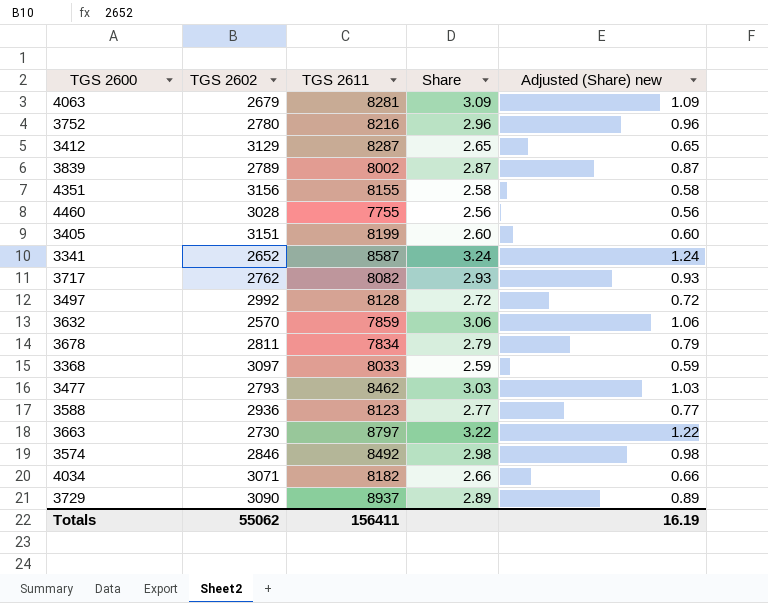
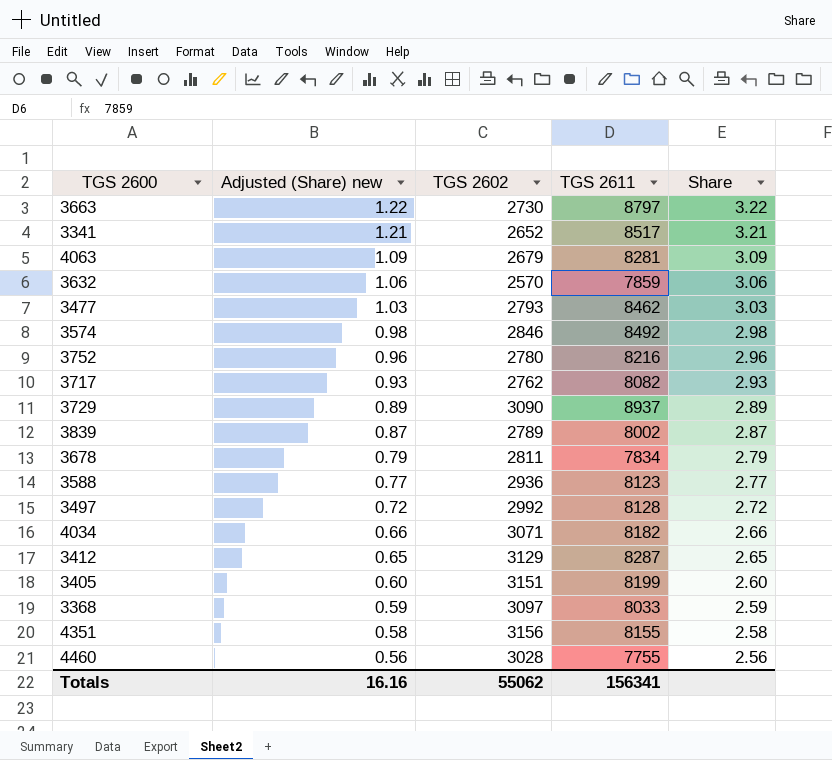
row order: none -> Adjusted (Share) new descending
column Adjusted (Share) new | position: 5 -> 2
3341 | Adjusted (Share) new: 1.24 -> 1.21
3341 | TGS 2611: 8587 -> 8517
3341 | Share: 3.24 -> 3.21
Totals | Adjusted (Share) new: 16.19 -> 16.16
Totals | TGS 2611: 156411 -> 156341

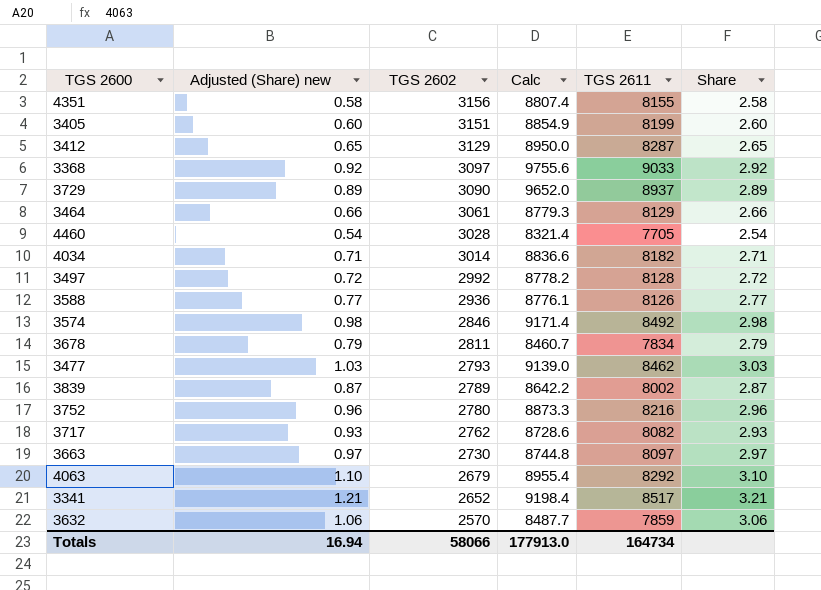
row order: Adjusted (Share) new descending -> TGS 2602 descending
column Calc | formula: none -> [TGS 2611] * 1.08
3368 | Adjusted (Share) new: 0.59 -> 0.92
3368 | TGS 2611: 8033 -> 9033
3368 | Share: 2.59 -> 2.92
row 3464: none -> 0.66 | 3061 | 8779.3 | 8129 | 2.66
4460 | Adjusted (Share) new: 0.56 -> 0.54
4460 | TGS 2611: 7755 -> 7705
4460 | Share: 2.56 -> 2.54
4034 | Adjusted (Share) new: 0.66 -> 0.71
4034 | TGS 2602: 3071 -> 3014
4034 | Share: 2.66 -> 2.71
3588 | TGS 2611: 8123 -> 8126
3663 | Adjusted (Share) new: 1.22 -> 0.97
3663 | TGS 2611: 8797 -> 8097
3663 | Share: 3.22 -> 2.97
4063 | Adjusted (Share) new: 1.09 -> 1.10
4063 | TGS 2611: 8281 -> 8292
4063 | Share: 3.09 -> 3.10
Totals | Adjusted (Share) new: 16.16 -> 16.94
Totals | TGS 2602: 55062 -> 58066
Totals | TGS 2611: 156341 -> 164734

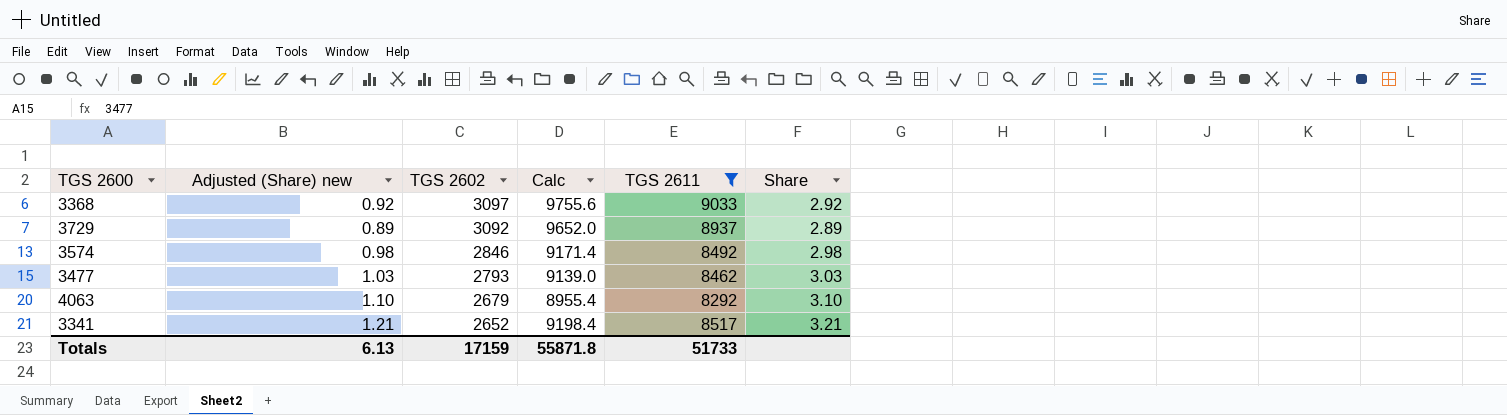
filter: none -> TGS 2611 >= 8292
3729 | TGS 2602: 3090 -> 3092
Totals | Adjusted (Share) new: 16.94 -> 6.13
Totals | TGS 2602: 58066 -> 17159
Totals | Calc: 177913.0 -> 55871.8
Totals | TGS 2611: 164734 -> 51733

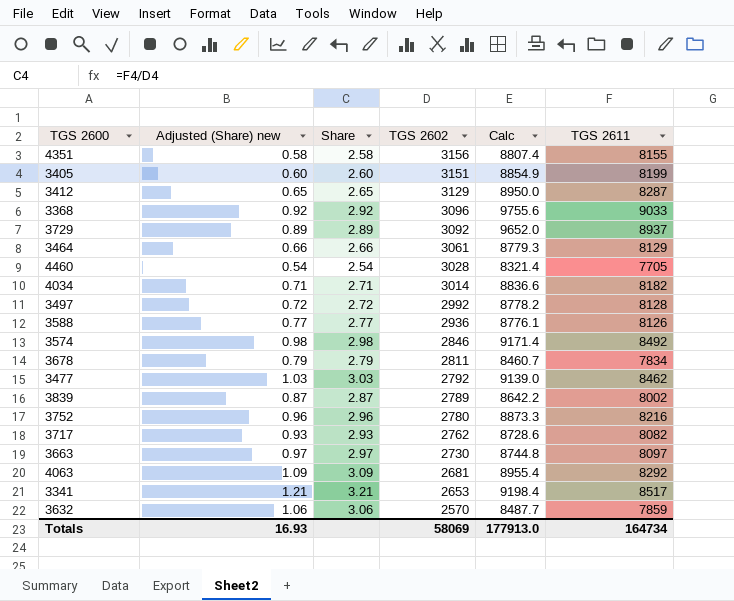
filter: TGS 2611 >= 8292 -> none
column Share | position: 6 -> 3
3368 | TGS 2602: 3097 -> 3096
3477 | TGS 2602: 2793 -> 2792
4063 | Adjusted (Share) new: 1.10 -> 1.09
4063 | Share: 3.10 -> 3.09
4063 | TGS 2602: 2679 -> 2681
3341 | TGS 2602: 2652 -> 2653
Totals | Adjusted (Share) new: 6.13 -> 16.93
Totals | TGS 2602: 17159 -> 58069
Totals | Calc: 55871.8 -> 177913.0
Totals | TGS 2611: 51733 -> 164734

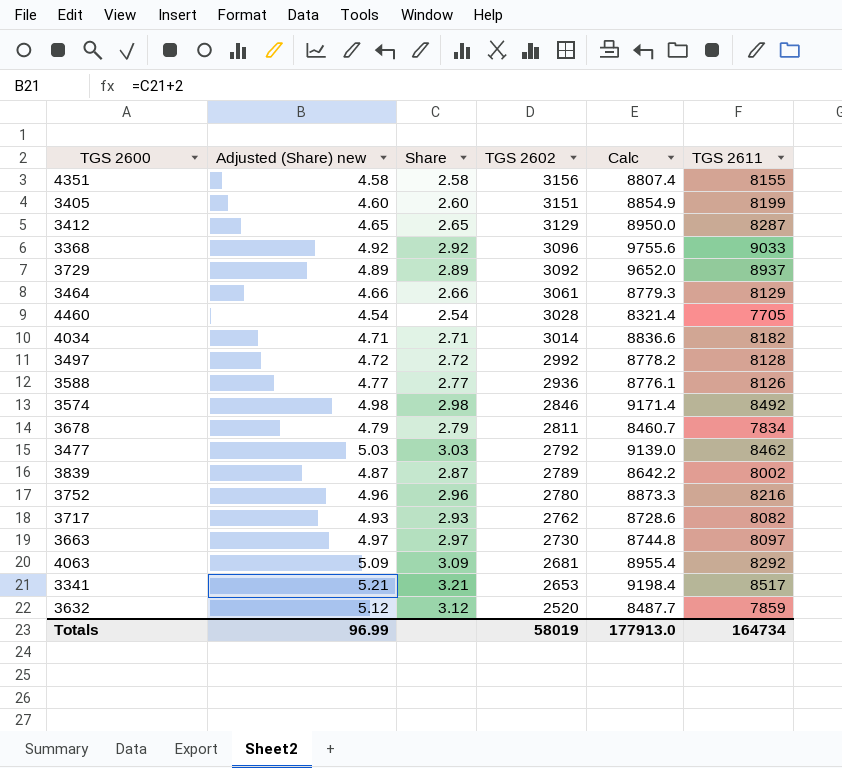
column Adjusted (Share) new | formula: [Share] - 2 -> [Share] + 2
3632 | Share: 3.06 -> 3.12
3632 | TGS 2602: 2570 -> 2520
Totals | Adjusted (Share) new: 16.93 -> 96.99
Totals | TGS 2602: 58069 -> 58019

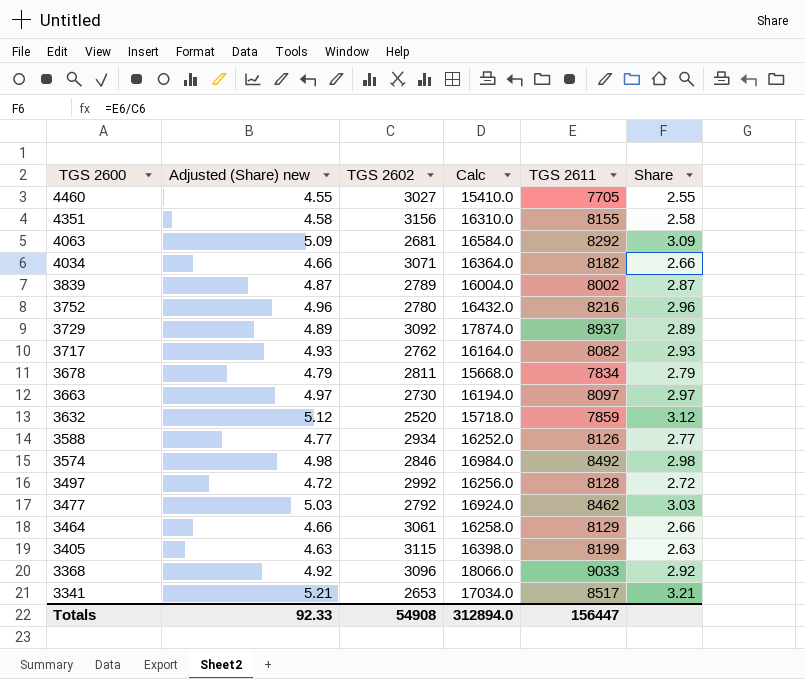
row order: TGS 2602 descending -> TGS 2600 descending
column Calc | formula: [TGS 2611] * 1.08 -> [TGS 2611] * 2
column Share | position: 3 -> 6
row 3412: 4.65 | 2.65 | 3129 | 8950.0 | 8287 -> none
4460 | Adjusted (Share) new: 4.54 -> 4.55
4460 | TGS 2602: 3028 -> 3027
4460 | Share: 2.54 -> 2.55
4034 | Adjusted (Share) new: 4.71 -> 4.66
4034 | TGS 2602: 3014 -> 3071
4034 | Share: 2.71 -> 2.66
3588 | TGS 2602: 2936 -> 2934
3405 | Adjusted (Share) new: 4.60 -> 4.63
3405 | TGS 2602: 3151 -> 3115
3405 | Share: 2.60 -> 2.63
Totals | Adjusted (Share) new: 96.99 -> 92.33
Totals | TGS 2602: 58019 -> 54908
Totals | Calc: 177913.0 -> 312894.0
Totals | TGS 2611: 164734 -> 156447

